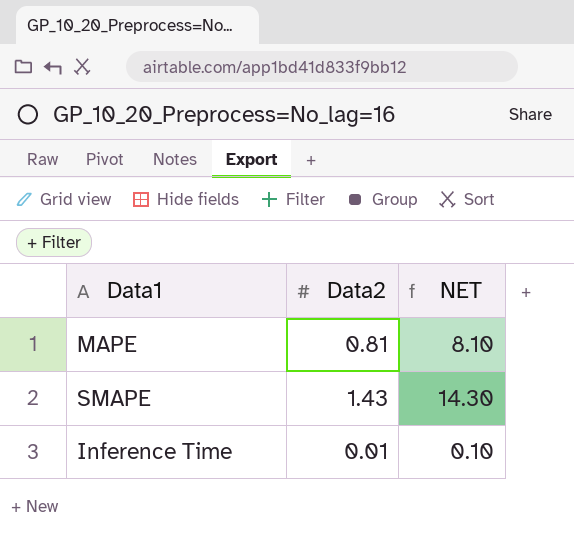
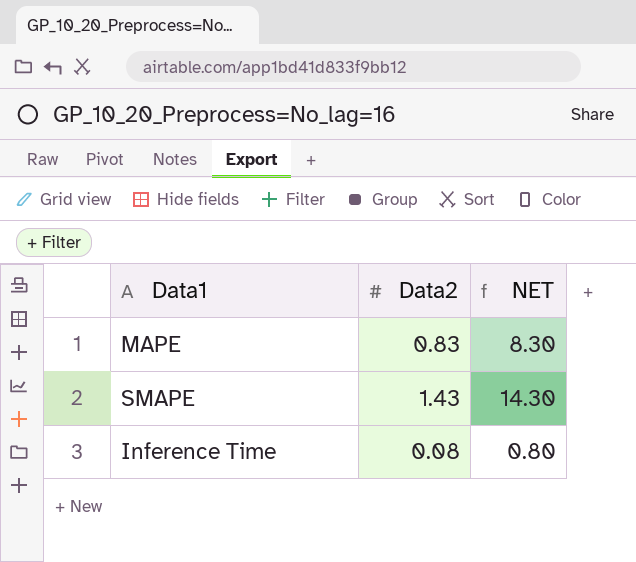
MAPE | Data2: 0.81 -> 0.83
MAPE | NET: 8.10 -> 8.30
Inference Time | Data2: 0.01 -> 0.08
Inference Time | NET: 0.10 -> 0.80

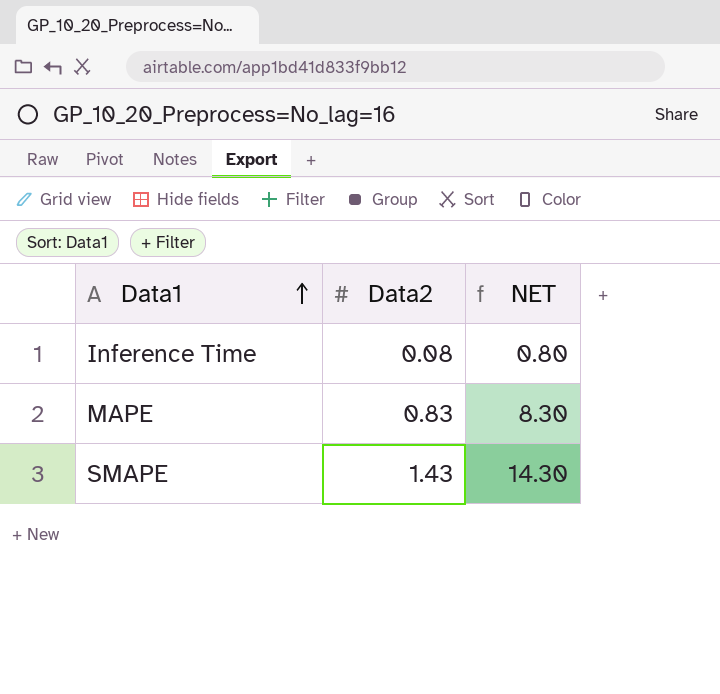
row order: none -> Data1 ascending

